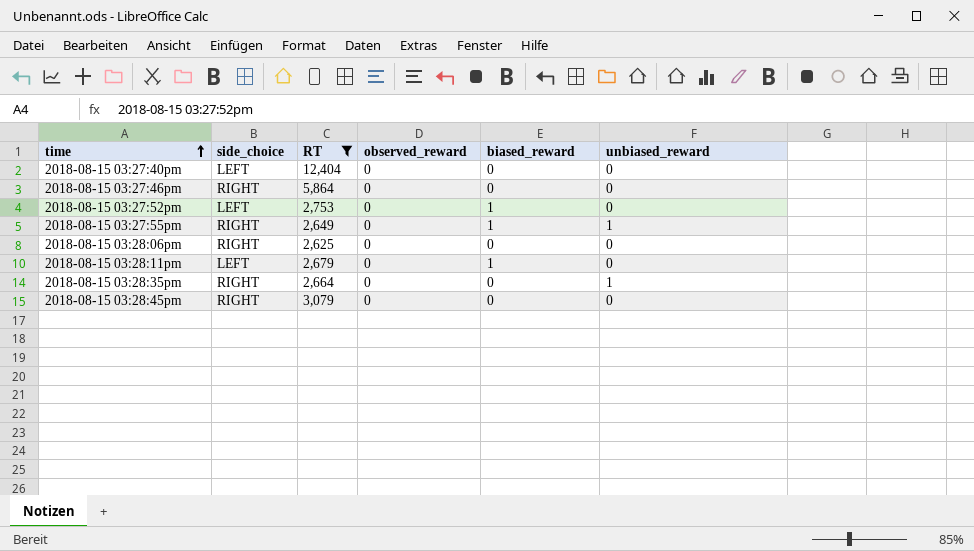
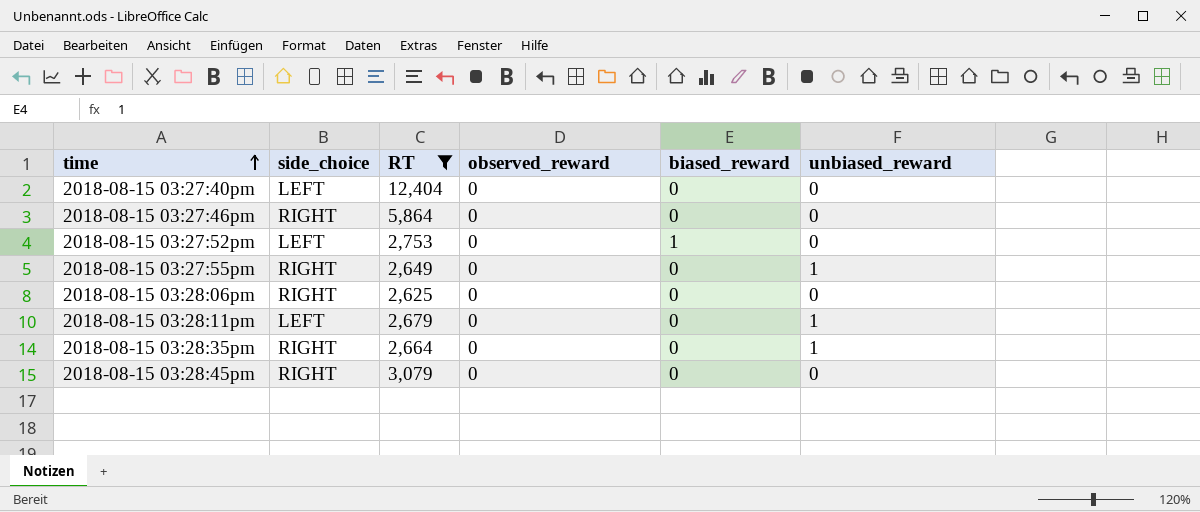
2018-08-15 03:27:55pm | biased_reward: 1 -> 0
2018-08-15 03:28:11pm | biased_reward: 1 -> 0
2018-08-15 03:28:11pm | unbiased_reward: 0 -> 1

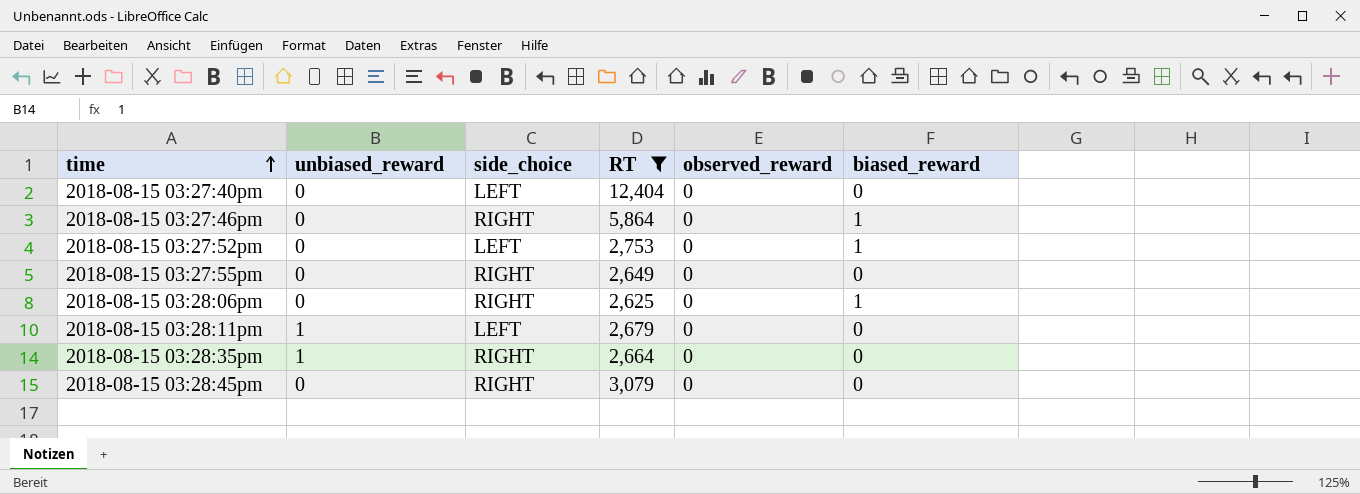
column unbiased_reward | position: 6 -> 2
2018-08-15 03:27:46pm | biased_reward: 0 -> 1
2018-08-15 03:27:55pm | unbiased_reward: 1 -> 0
2018-08-15 03:28:06pm | biased_reward: 0 -> 1

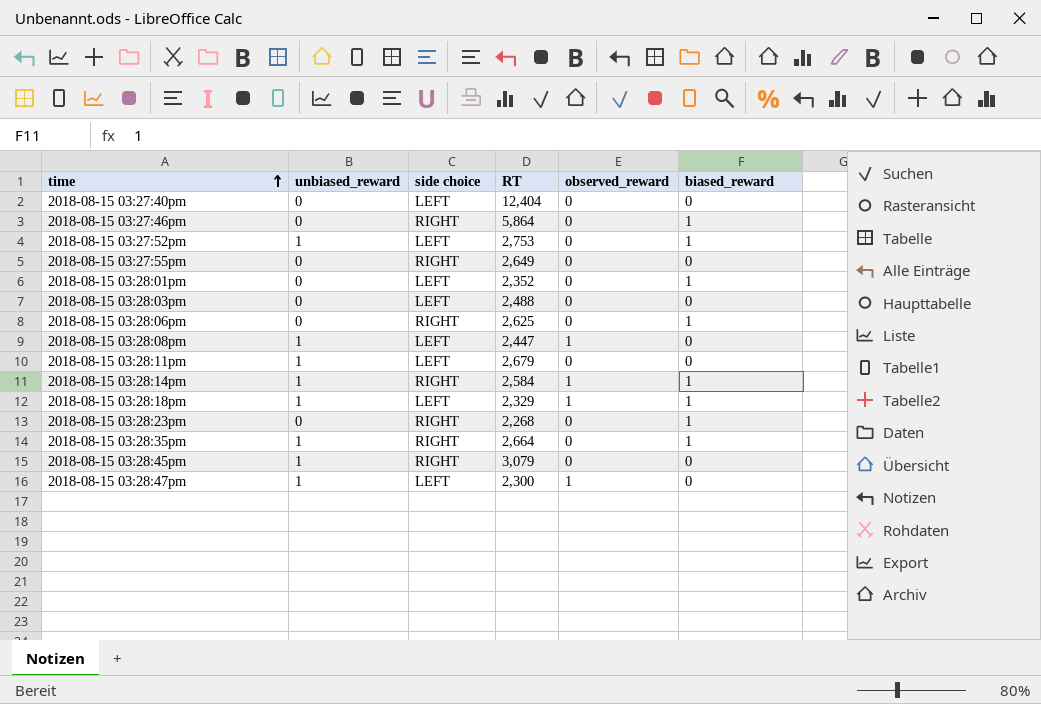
filter: RT >= 2,625 -> none
column name: side_choice -> side choice
2018-08-15 03:27:52pm | unbiased_reward: 0 -> 1
2018-08-15 03:28:35pm | biased_reward: 0 -> 1
2018-08-15 03:28:45pm | unbiased_reward: 0 -> 1

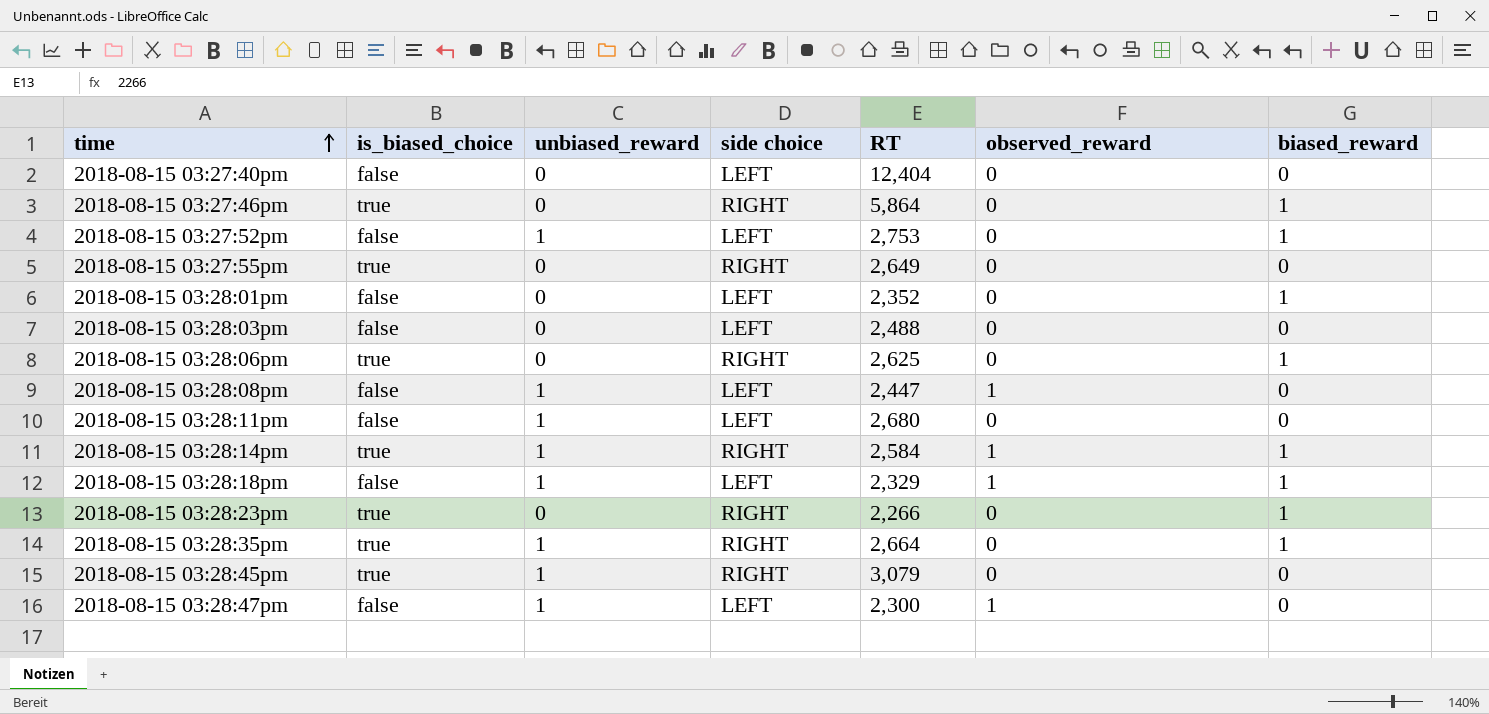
column is_biased_choice | position: none -> 2
2018-08-15 03:28:11pm | RT: 2,679 -> 2,680
2018-08-15 03:28:23pm | RT: 2,268 -> 2,266

